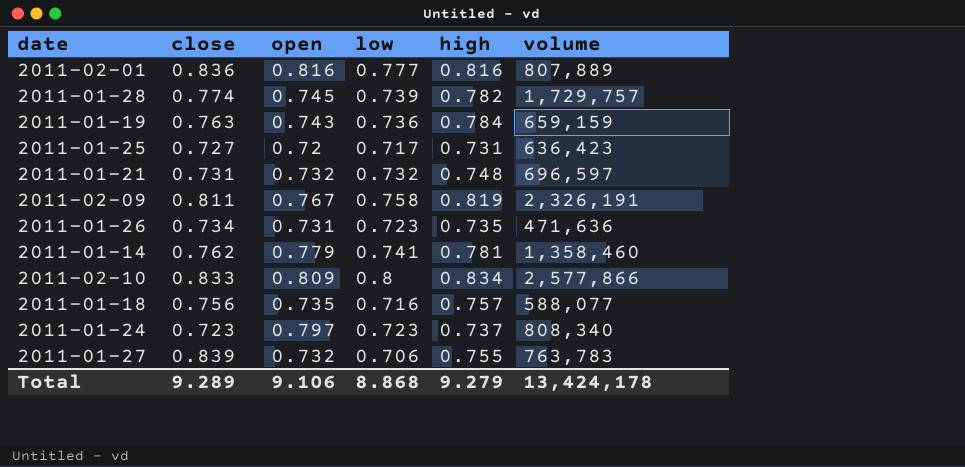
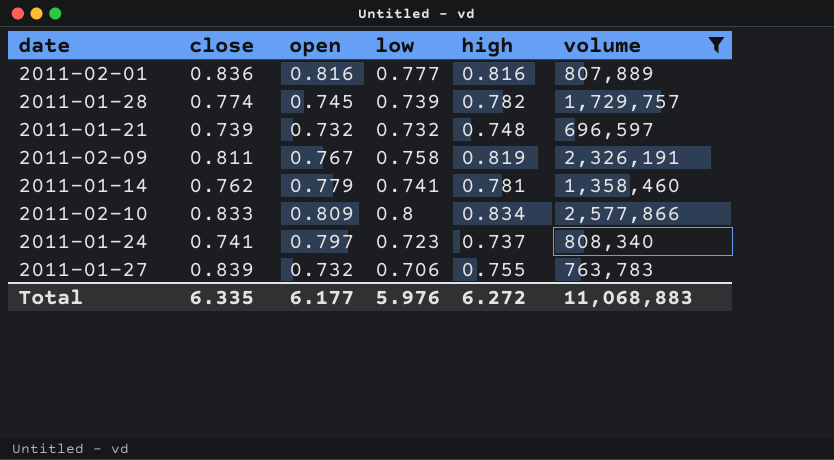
filter: none -> volume >= 696,597
2011-01-21 | close: 0.731 -> 0.739
2011-01-24 | close: 0.723 -> 0.741
Total | close: 9.289 -> 6.335
Total | open: 9.106 -> 6.177
Total | low: 8.868 -> 5.976
Total | high: 9.279 -> 6.272
Total | volume: 13,424,178 -> 11,068,883

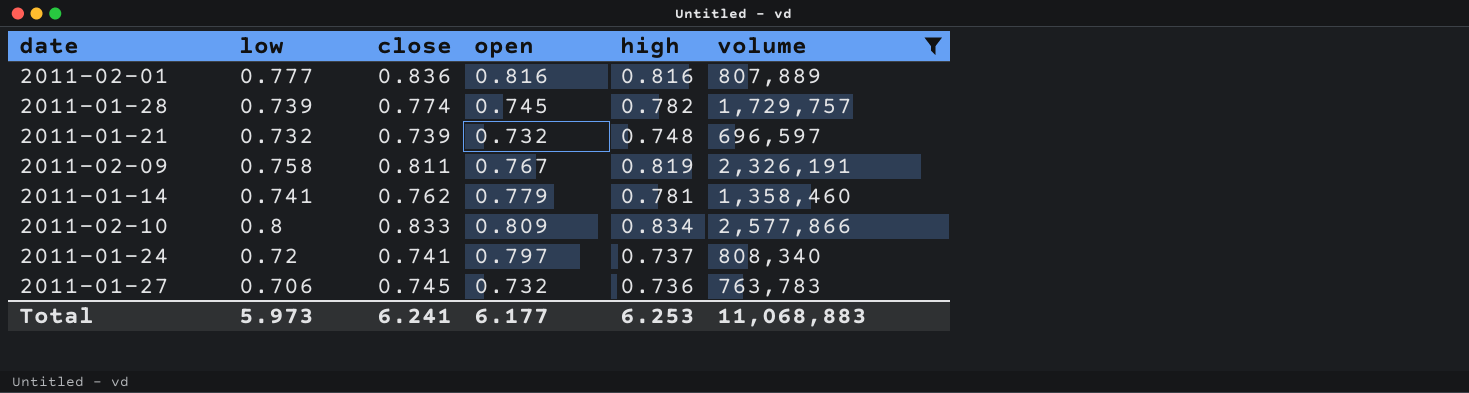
column low | position: 4 -> 2
2011-01-24 | low: 0.723 -> 0.72
2011-01-27 | close: 0.839 -> 0.745
2011-01-27 | high: 0.755 -> 0.736
Total | low: 5.976 -> 5.973
Total | close: 6.335 -> 6.241
Total | high: 6.272 -> 6.253

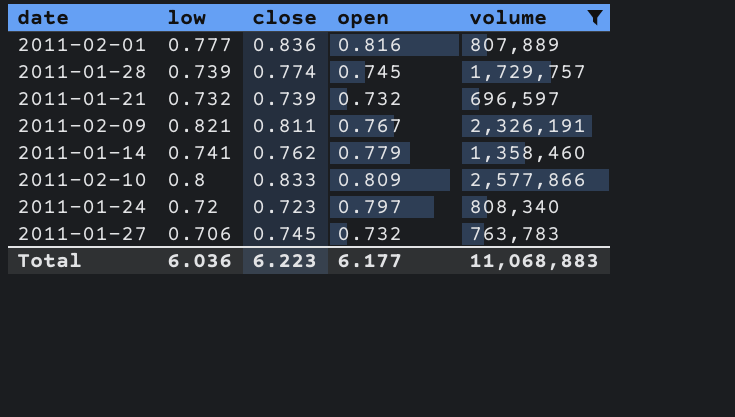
column high | position: 5 -> none
2011-02-09 | low: 0.758 -> 0.821
2011-01-24 | close: 0.741 -> 0.723
Total | low: 5.973 -> 6.036
Total | close: 6.241 -> 6.223

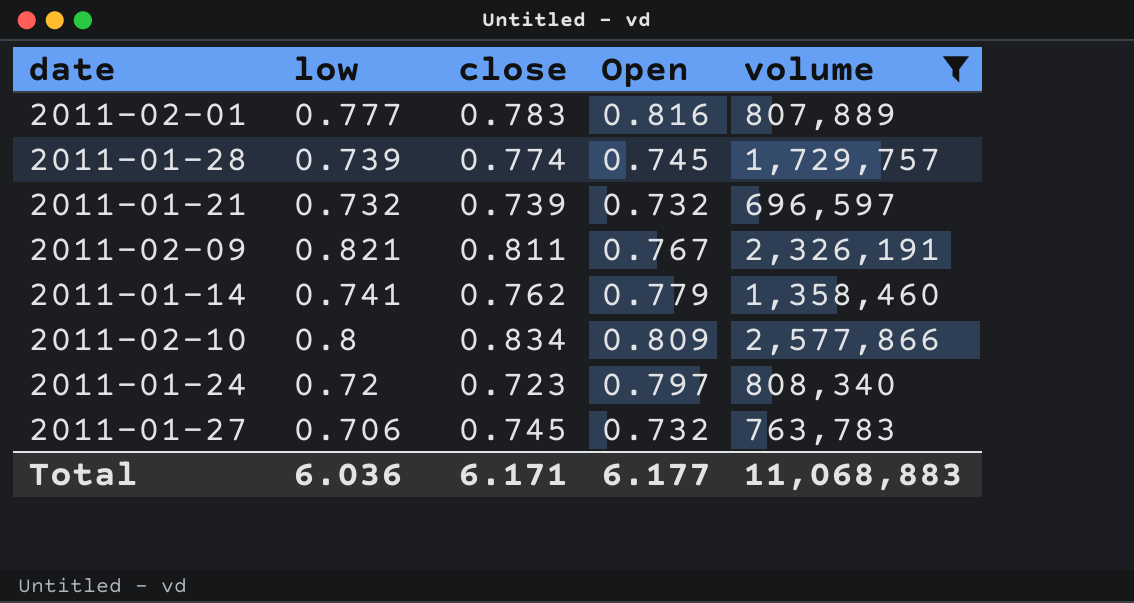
column name: open -> Open
2011-02-01 | close: 0.836 -> 0.783
2011-02-10 | close: 0.833 -> 0.834
Total | close: 6.223 -> 6.171

